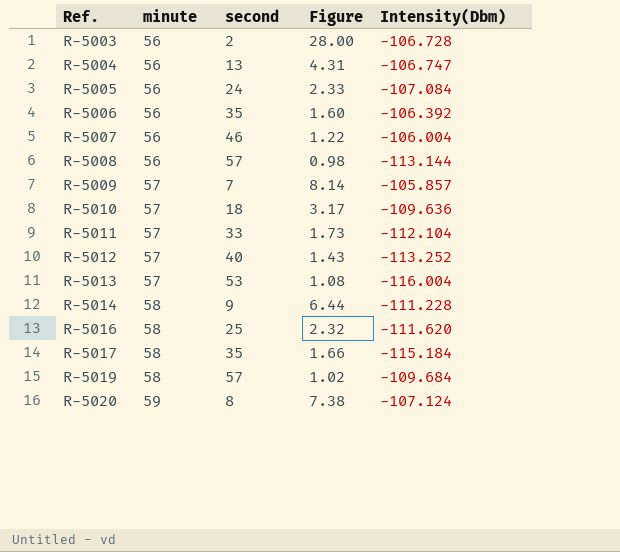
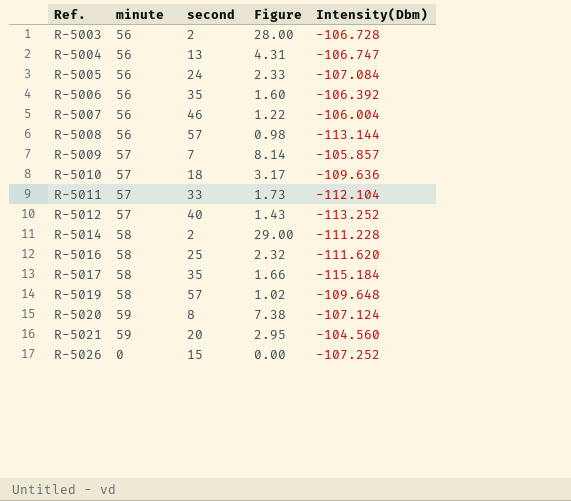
row R-5013: 57 | 53 | 1.08 | -116.004 -> none
R-5014 | second: 9 -> 2
R-5014 | Figure: 6.44 -> 29.00
R-5019 | Intensity(Dbm): -109.684 -> -109.648
row R-5021: none -> 59 | 20 | 2.95 | -104.560
row R-5026: none -> 0 | 15 | 0.00 | -107.252

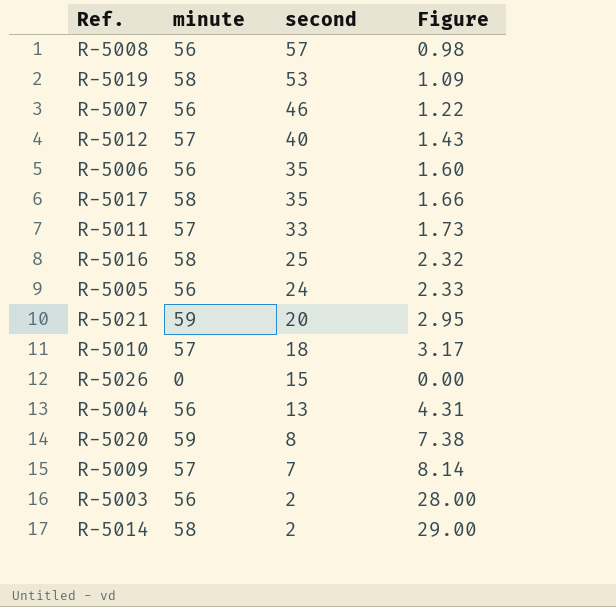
row order: Ref. ascending -> second descending
column Intensity(Dbm) | position: 5 -> none
R-5019 | second: 57 -> 53
R-5019 | Figure: 1.02 -> 1.09

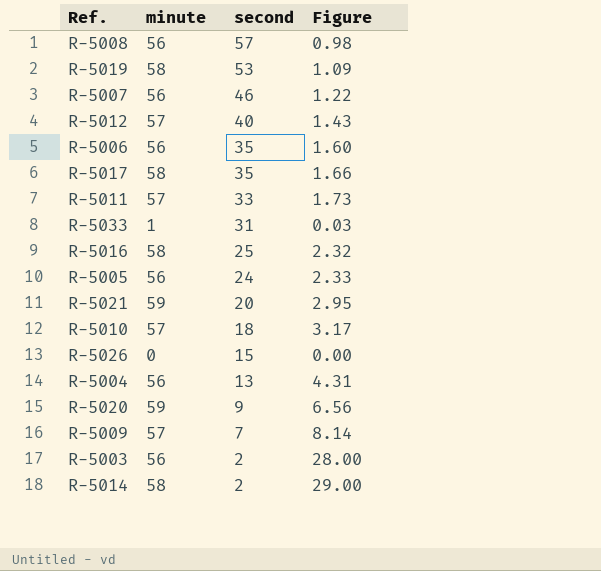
row R-5033: none -> 1 | 31 | 0.03
R-5020 | second: 8 -> 9
R-5020 | Figure: 7.38 -> 6.56

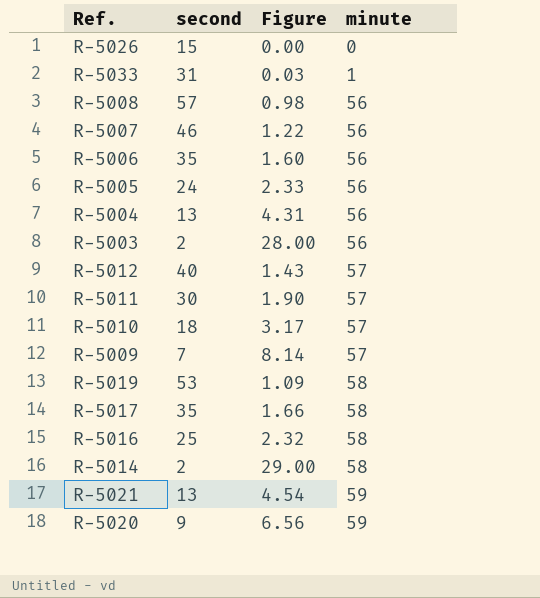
row order: second descending -> minute ascending
column minute | position: 2 -> 4
R-5011 | second: 33 -> 30
R-5011 | Figure: 1.73 -> 1.90
R-5021 | second: 20 -> 13
R-5021 | Figure: 2.95 -> 4.54

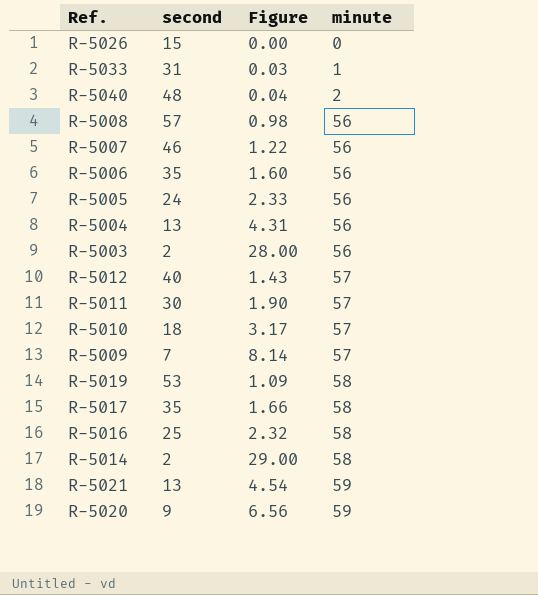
row R-5040: none -> 48 | 0.04 | 2

